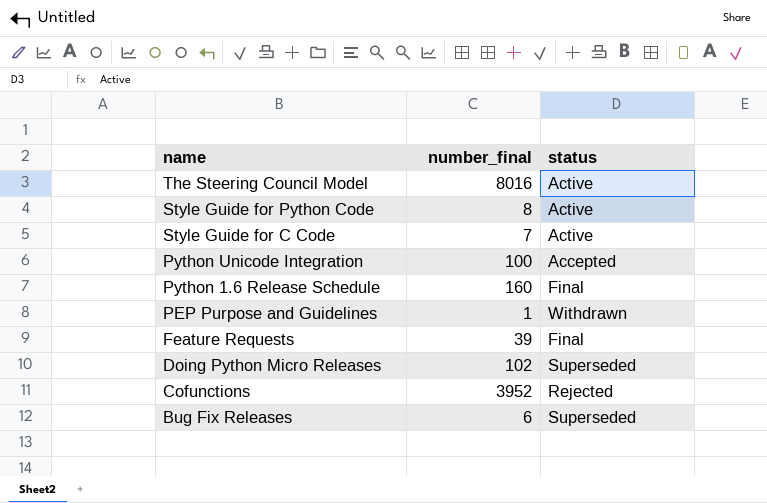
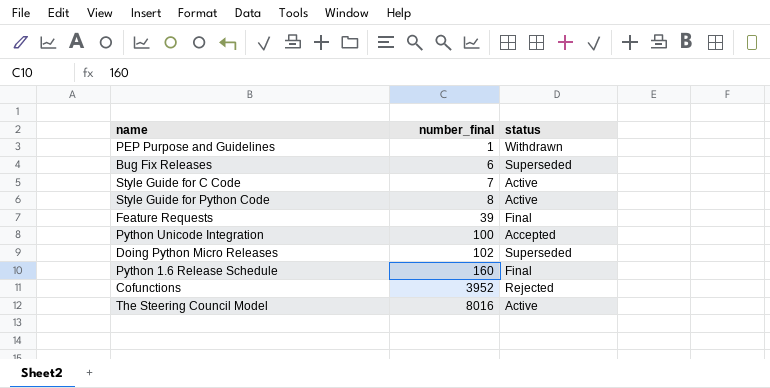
row order: name descending -> number_final ascending

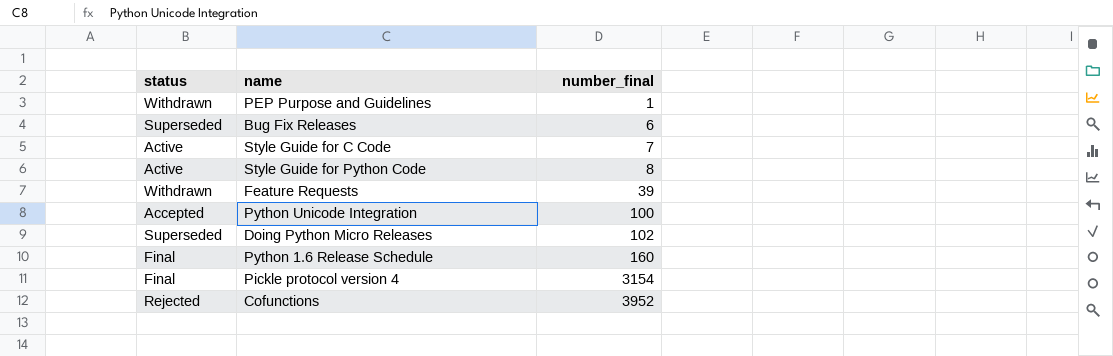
column status | position: 3 -> 1
row The Steering Council Model: 8016 | Active -> none
Feature Requests | status: Final -> Withdrawn
row Pickle protocol version 4: none -> Final | 3154

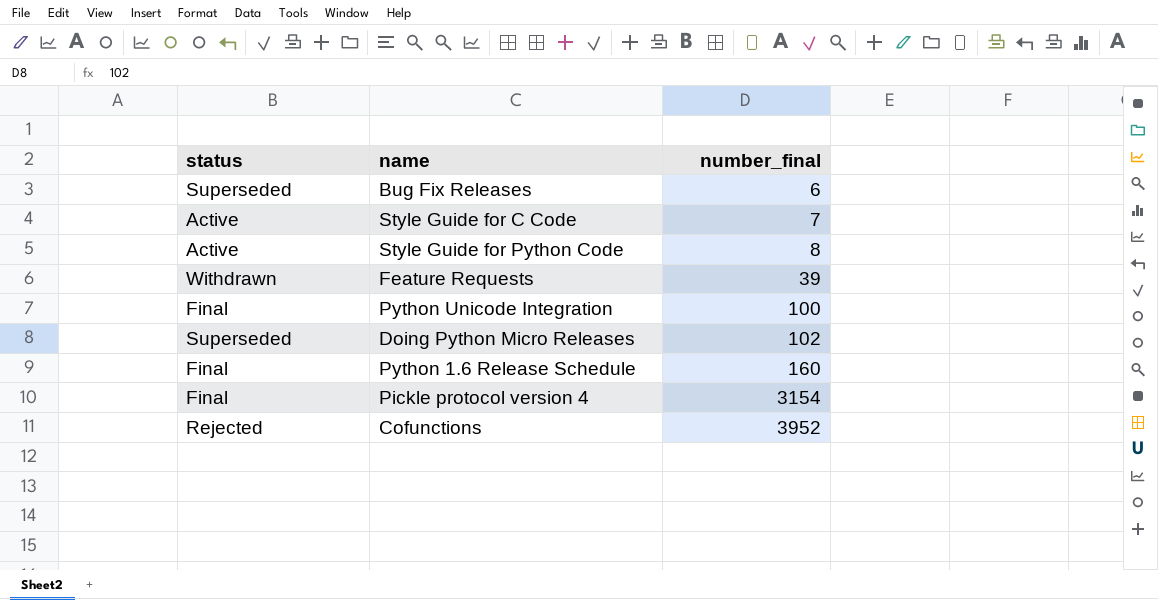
row PEP Purpose and Guidelines: Withdrawn | 1 -> none
Python Unicode Integration | status: Accepted -> Final

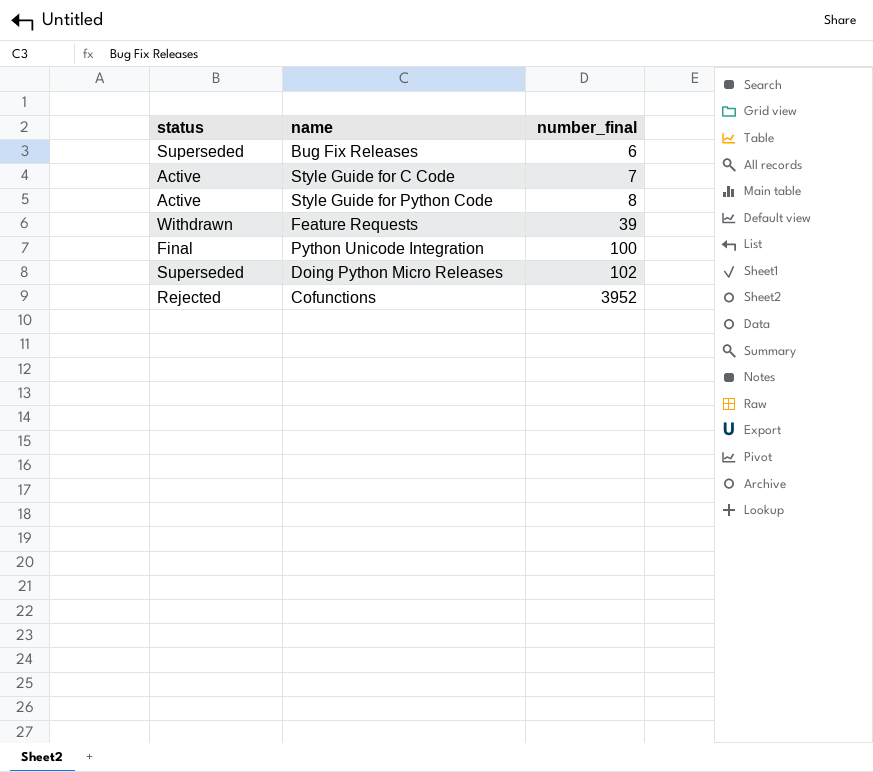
row Python 1.6 Release Schedule: Final | 160 -> none
row Pickle protocol version 4: Final | 3154 -> none

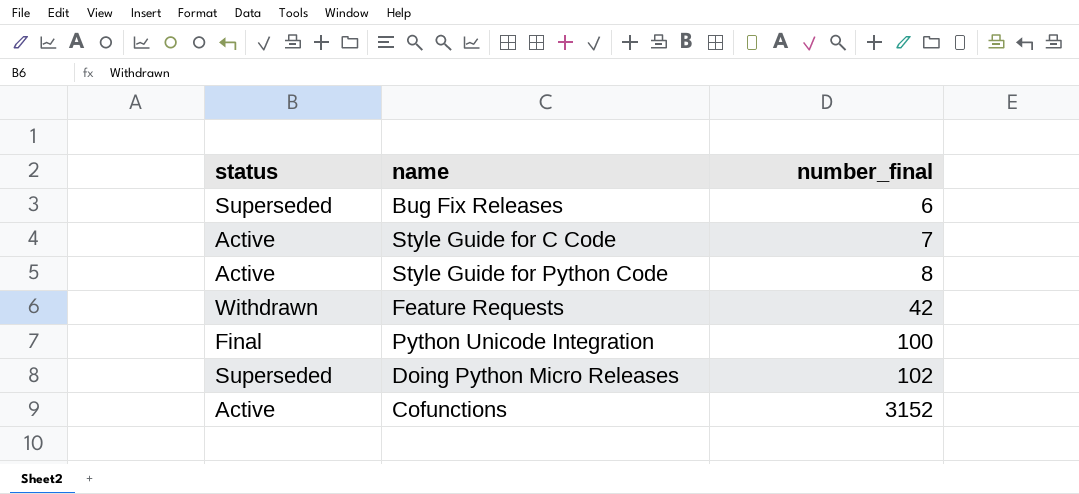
Feature Requests | number_final: 39 -> 42
Cofunctions | status: Rejected -> Active
Cofunctions | number_final: 3952 -> 3152

